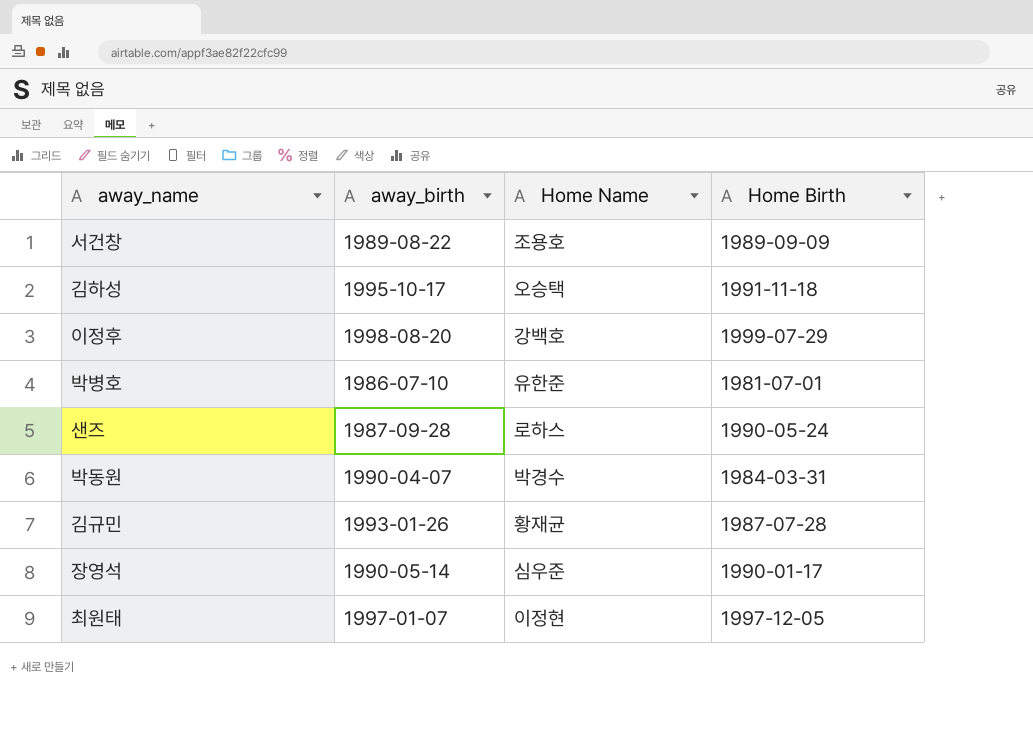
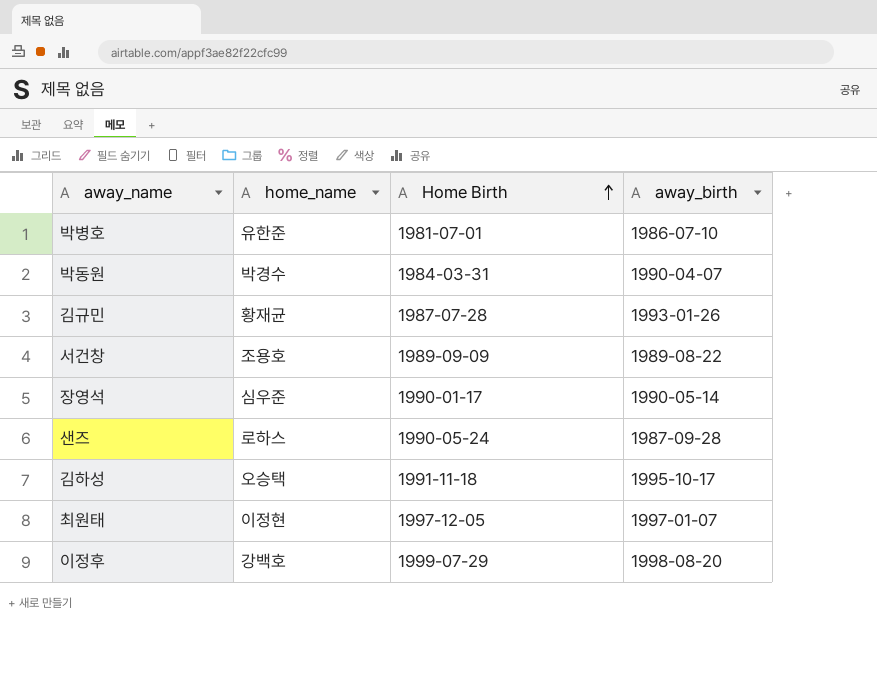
row order: none -> Home Birth ascending
column name: Home Name -> home_name
column away_birth | position: 2 -> 4

